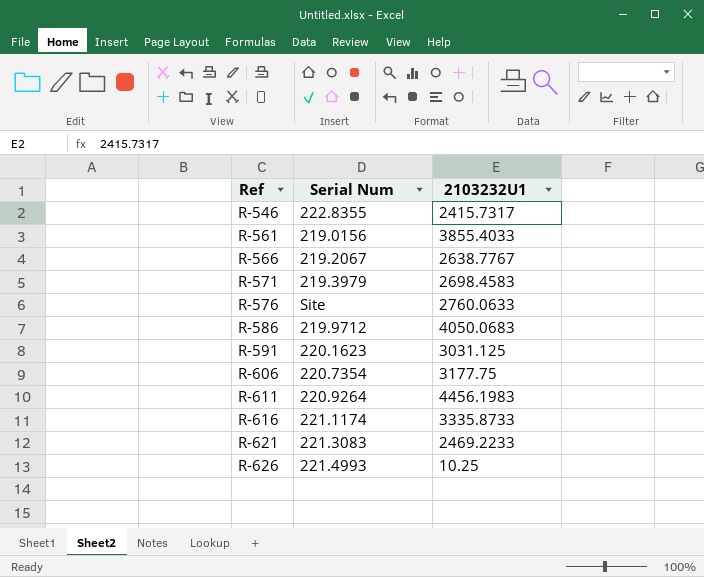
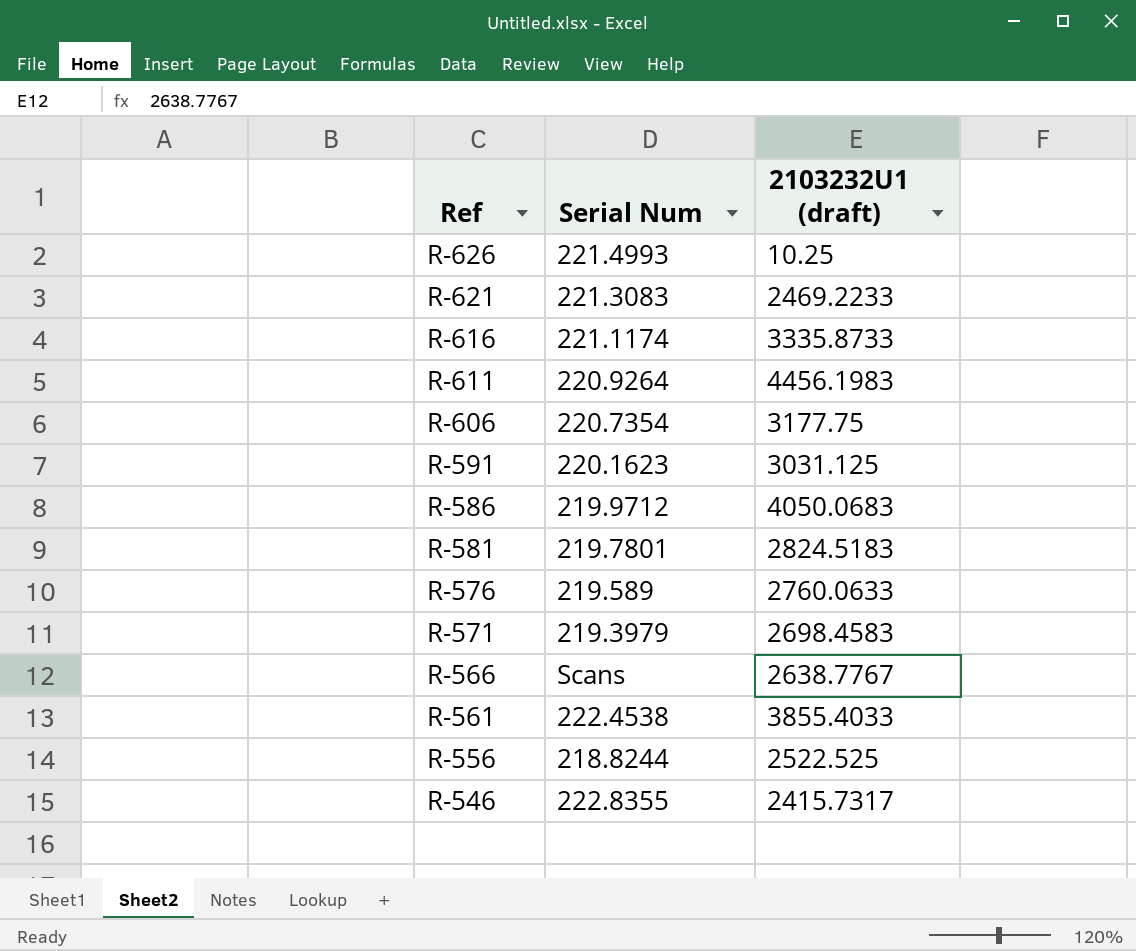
row order: Ref ascending -> Ref descending
column name: 2103232U1 -> 2103232U1 (draft)
row R-581: none -> 219.7801 | 2824.5183
R-576 | Serial Num: Site -> 219.589
R-566 | Serial Num: 219.2067 -> Scans
R-561 | Serial Num: 219.0156 -> 222.4538
row R-556: none -> 218.8244 | 2522.525

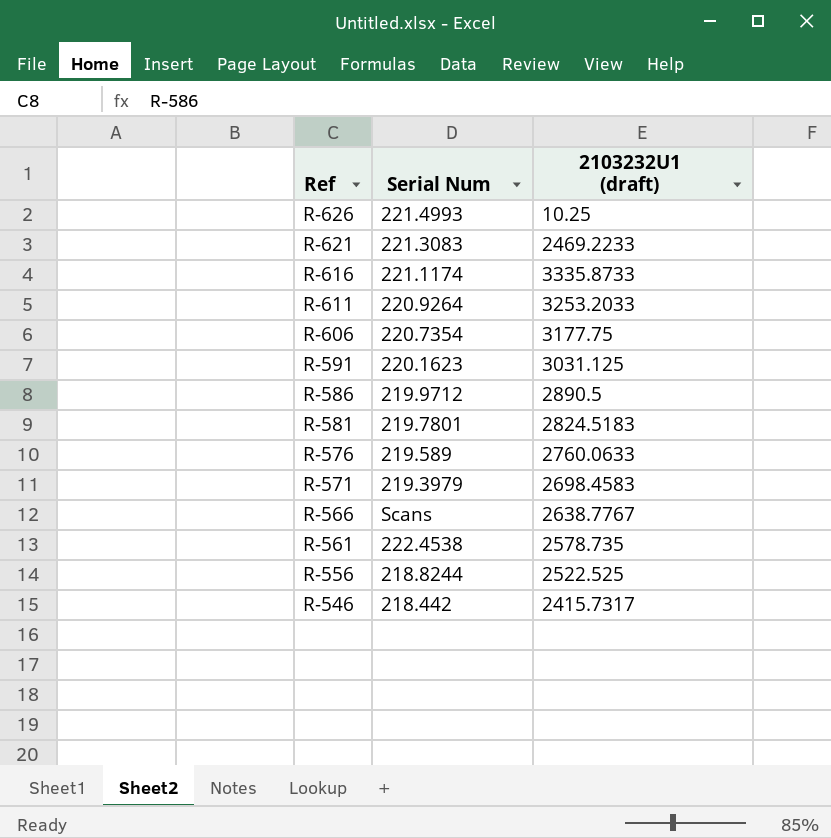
R-611 | 2103232U1 (draft): 4456.1983 -> 3253.2033
R-586 | 2103232U1 (draft): 4050.0683 -> 2890.5
R-561 | 2103232U1 (draft): 3855.4033 -> 2578.735
R-546 | Serial Num: 222.8355 -> 218.442

